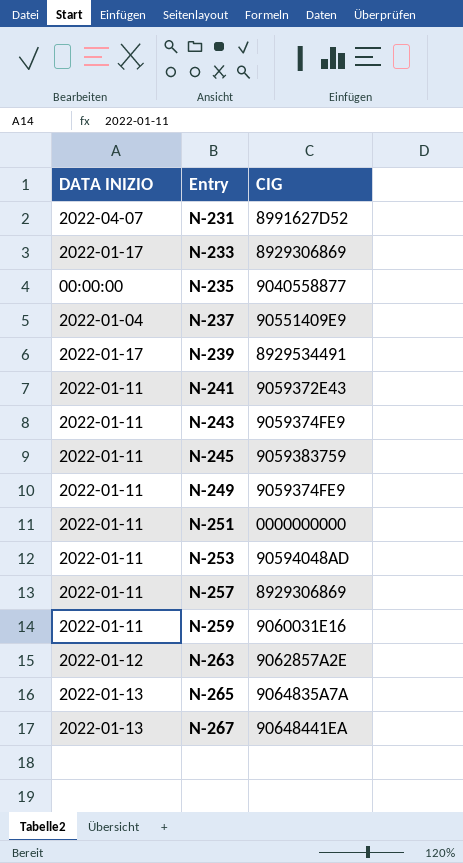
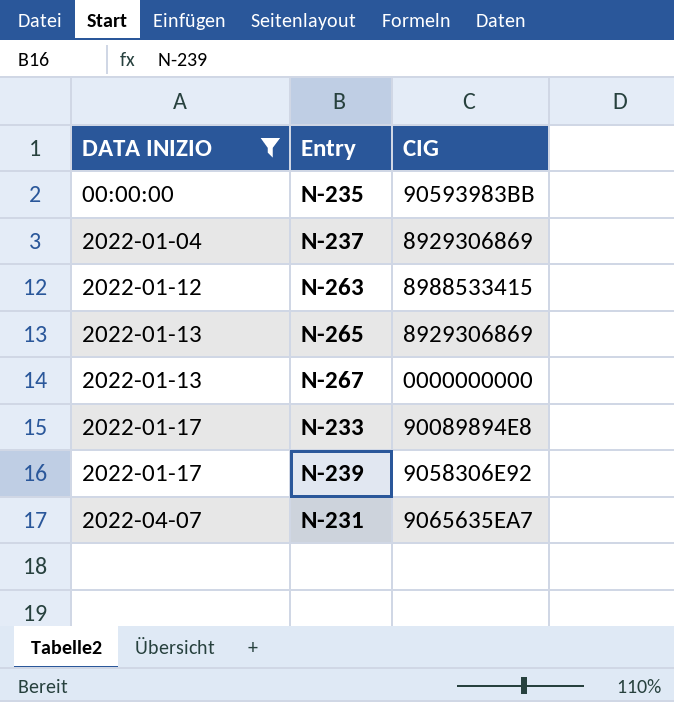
filter: none -> DATA INIZIO != 2022-01-11
row order: Entry ascending -> DATA INIZIO ascending
N-235 | CIG: 9040558877 -> 90593983BB
N-237 | CIG: 90551409E9 -> 8929306869
N-263 | CIG: 9062857A2E -> 8988533415
N-265 | CIG: 9064835A7A -> 8929306869
N-267 | CIG: 90648441EA -> 0000000000
N-233 | CIG: 8929306869 -> 90089894E8
N-239 | CIG: 8929534491 -> 9058306E92
N-231 | CIG: 8991627D52 -> 9065635EA7

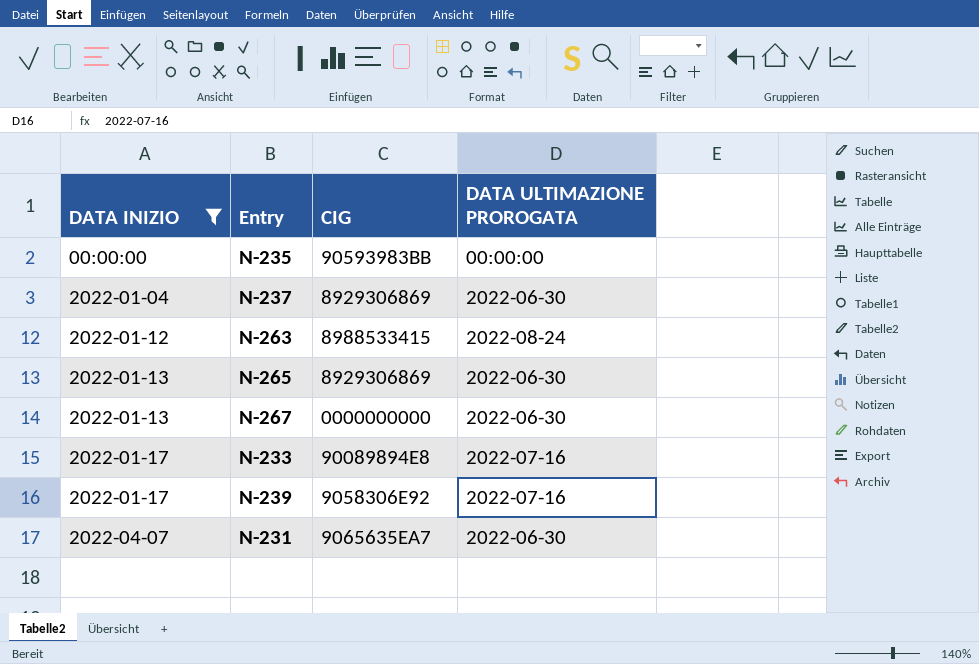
column DATA ULTIMAZIONE PROROGATA | position: none -> 4

